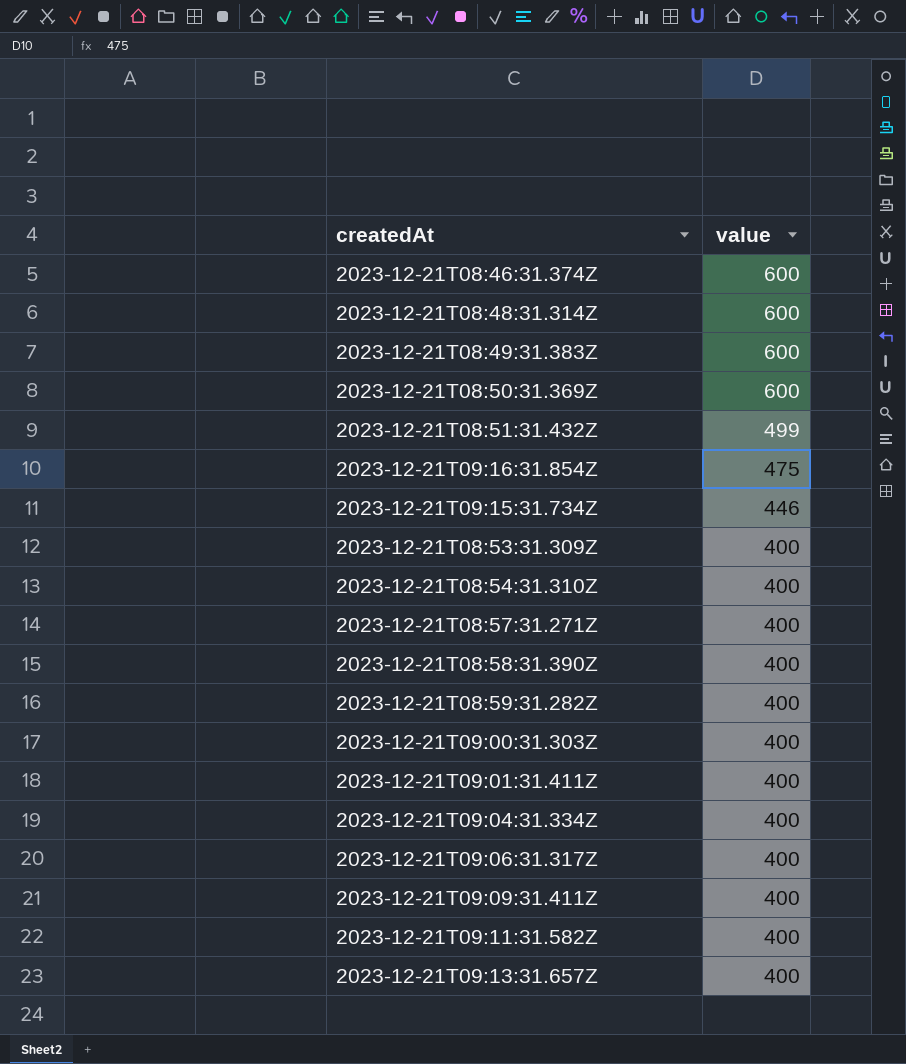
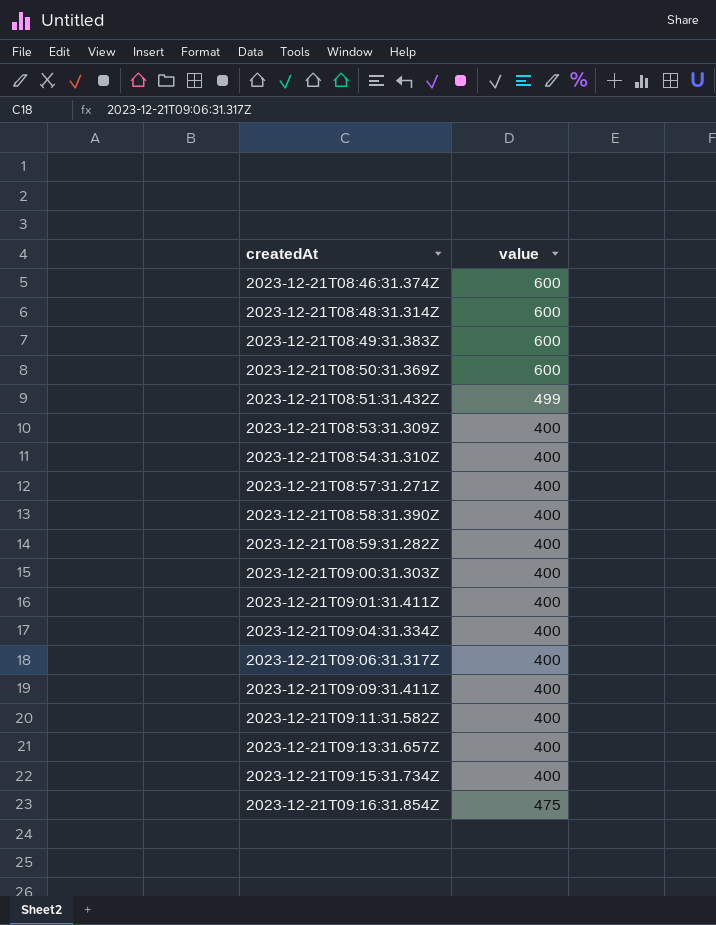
row order: value descending -> createdAt ascending
2023-12-21T09:15:31.734Z | value: 446 -> 400

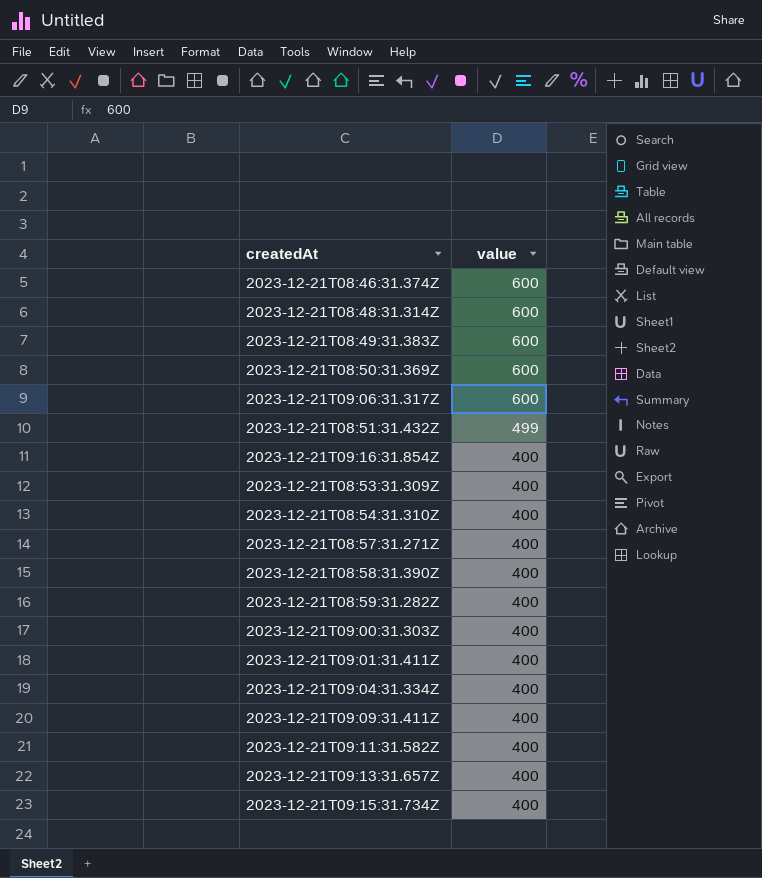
row order: createdAt ascending -> value descending
2023-12-21T09:06:31.317Z | value: 400 -> 600
2023-12-21T09:16:31.854Z | value: 475 -> 400

